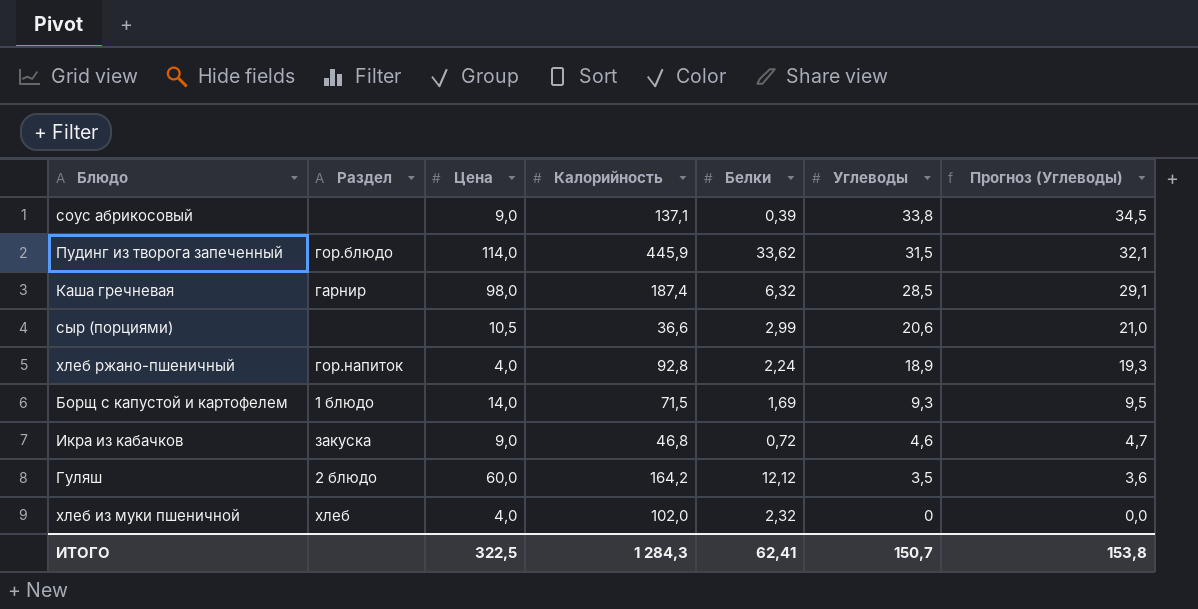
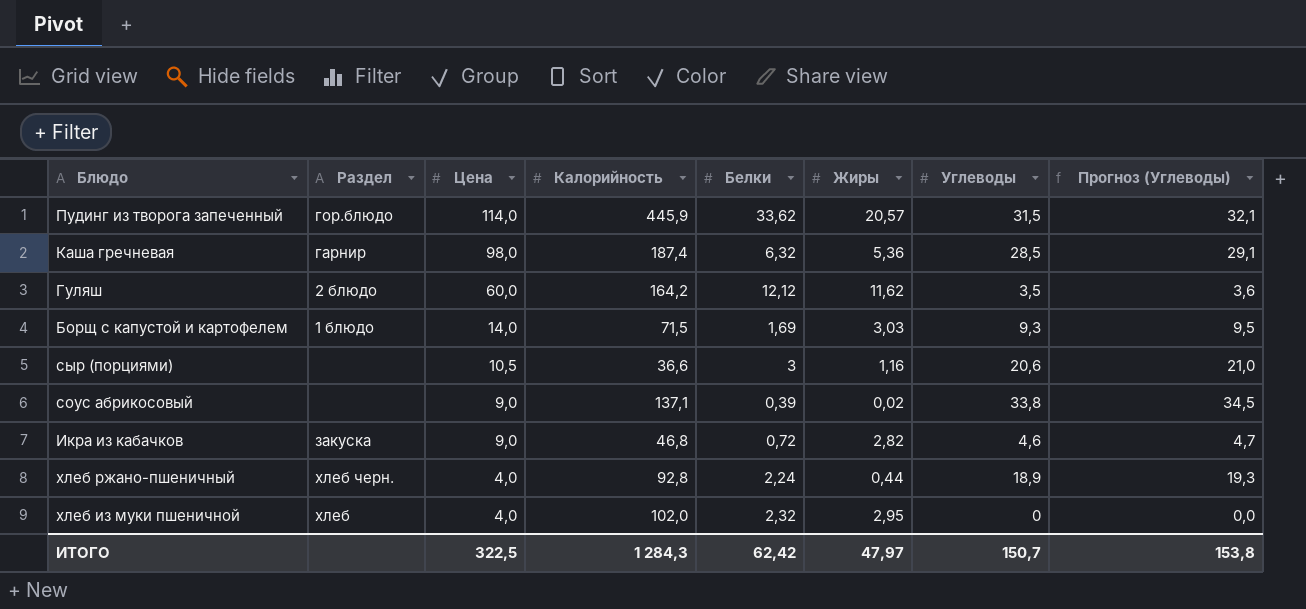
row order: Углеводы descending -> Цена descending
column Жиры | position: none -> 6
сыр (порциями) | Белки: 2,99 -> 3
хлеб ржано-пшеничный | Раздел: гор.напиток -> хлеб черн.
ИТОГО | Белки: 62,41 -> 62,42

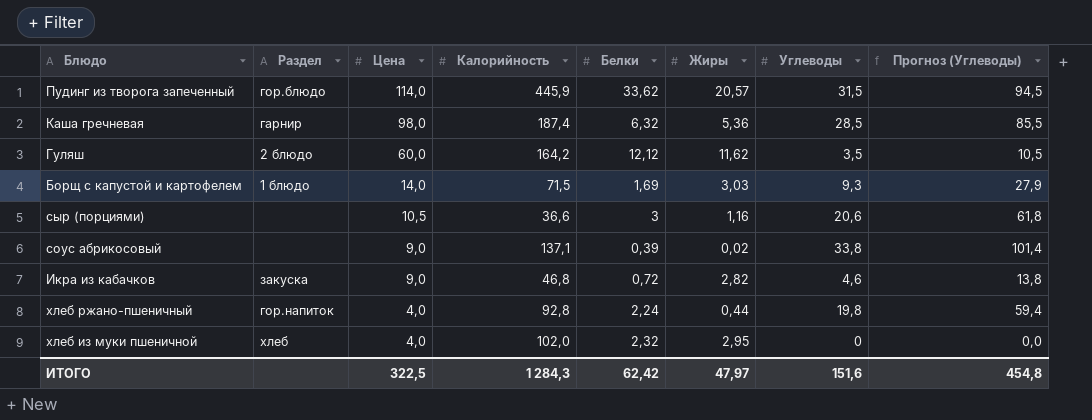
column Прогноз (Углеводы) | formula: [Углеводы] * 1,02 -> [Углеводы] * 3
хлеб ржано-пшеничный | Раздел: хлеб черн. -> гор.напиток
хлеб ржано-пшеничный | Углеводы: 18,9 -> 19,8
ИТОГО | Углеводы: 150,7 -> 151,6
ИТОГО | Прогноз (Углеводы): 153,8 -> 454,8

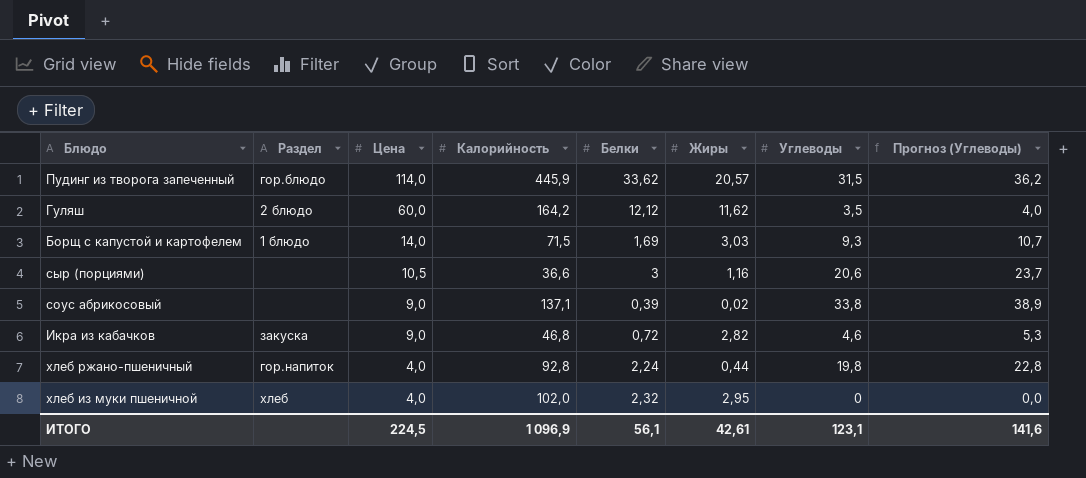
column Прогноз (Углеводы) | formula: [Углеводы] * 3 -> [Углеводы] * 1,15
row Каша гречневая: гарнир | 98,0 | 187,4 | 6,32 | 5,36 | 28,5 | 85,5 -> none
ИТОГО | Цена: 322,5 -> 224,5
ИТОГО | Калорийность: 1 284,3 -> 1 096,9
ИТОГО | Белки: 62,42 -> 56,1
ИТОГО | Жиры: 47,97 -> 42,61
ИТОГО | Углеводы: 151,6 -> 123,1
ИТОГО | Прогноз (Углеводы): 454,8 -> 141,6

